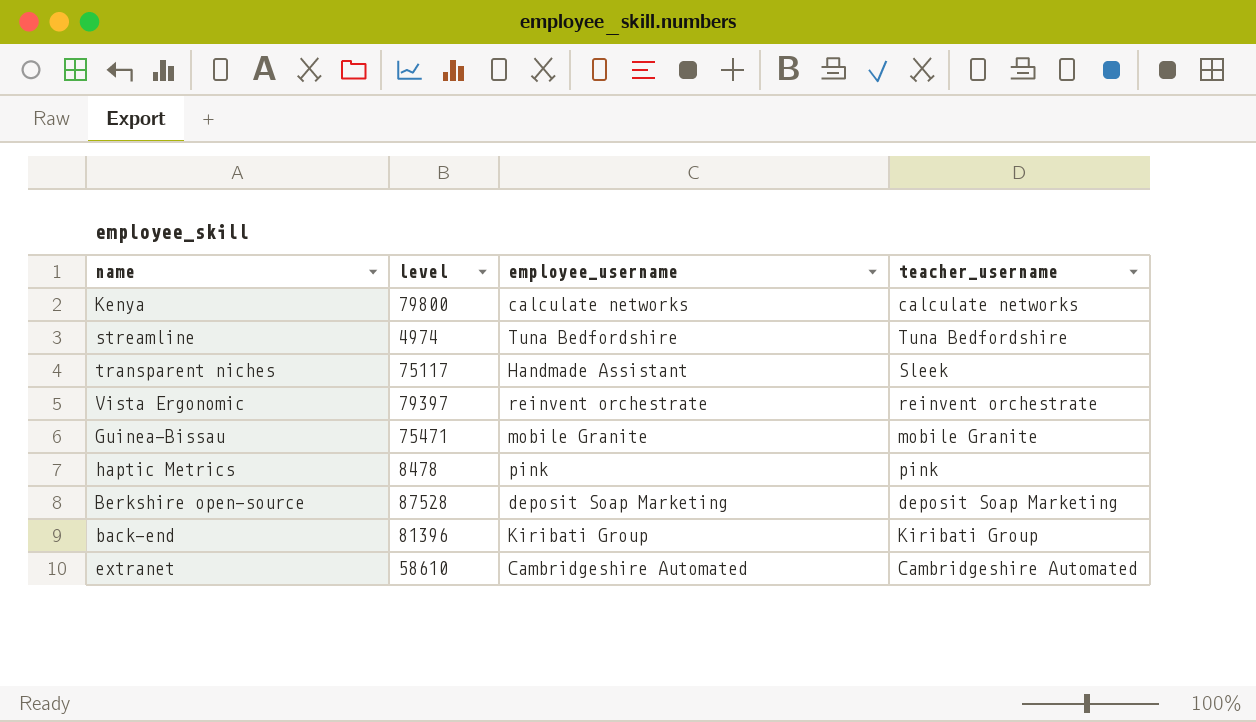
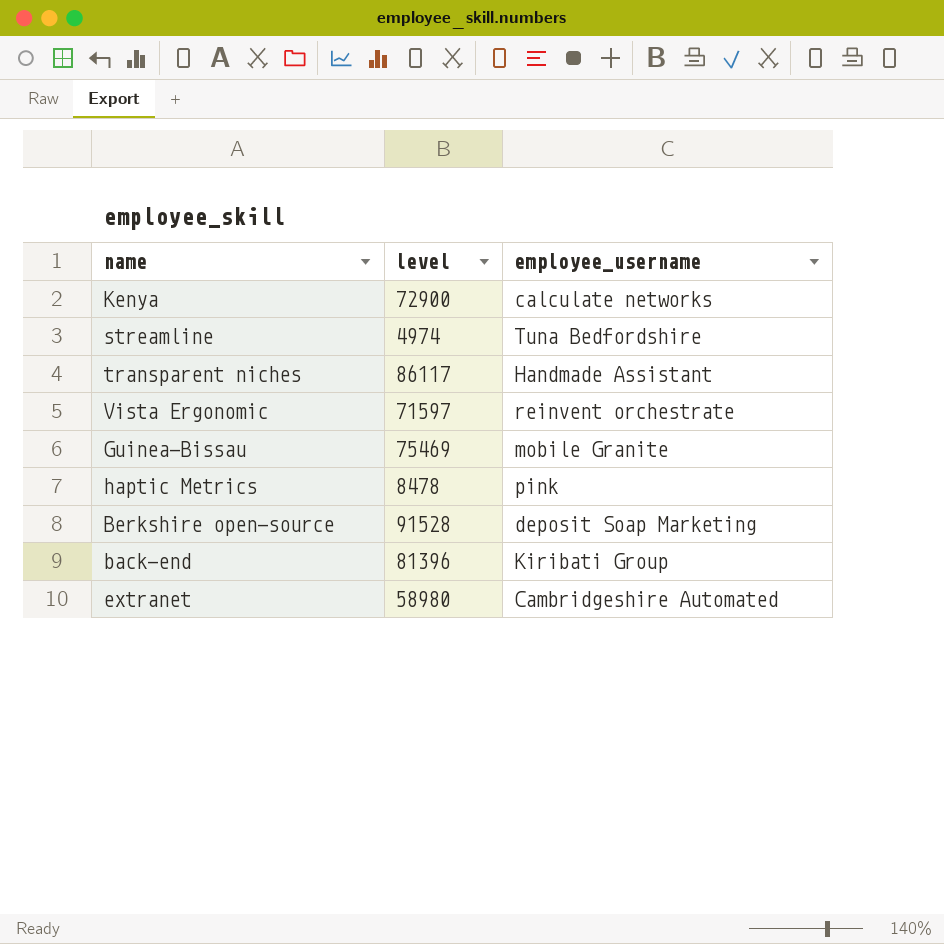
column teacher_username | position: 4 -> none
Kenya | level: 79800 -> 72900
transparent niches | level: 75117 -> 86117
Vista Ergonomic | level: 79397 -> 71597
Guinea-Bissau | level: 75471 -> 75469
Berkshire open-source | level: 87528 -> 91528
extranet | level: 58610 -> 58980

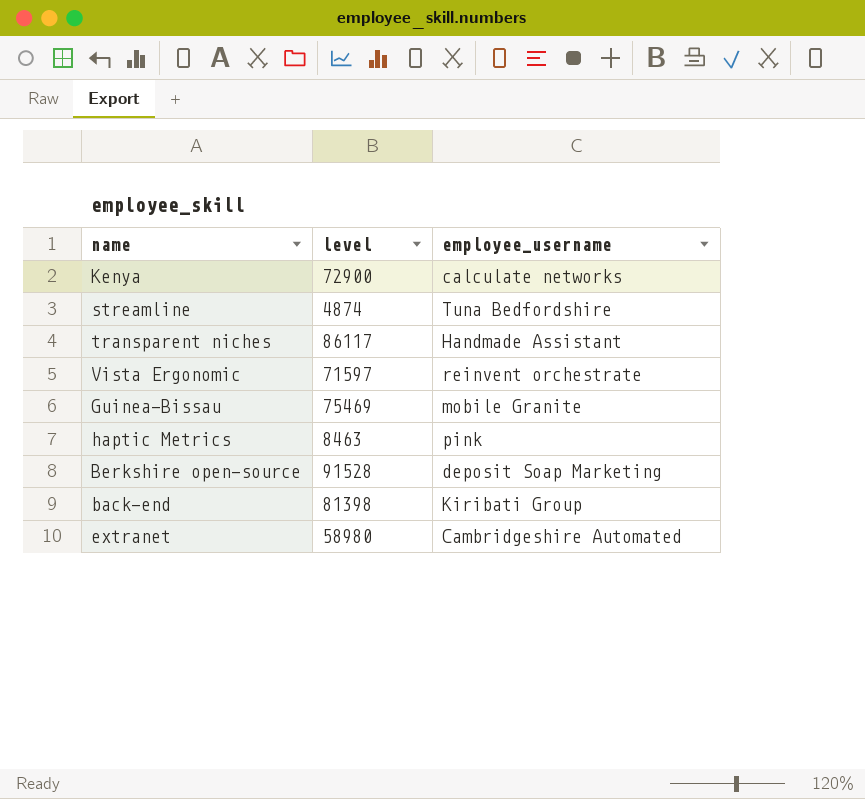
streamline | level: 4974 -> 4874
haptic Metrics | level: 8478 -> 8463
back-end | level: 81396 -> 81398

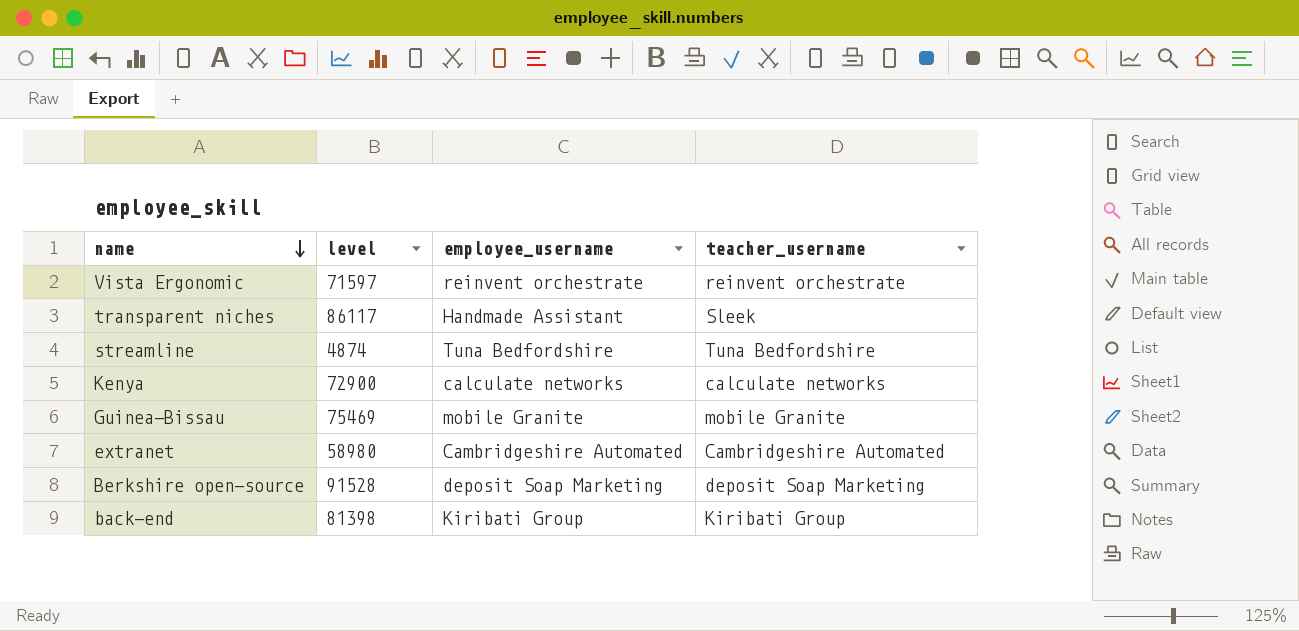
row order: none -> name descending
column teacher_username | position: none -> 4
row haptic Metrics: 8463 | pink -> none

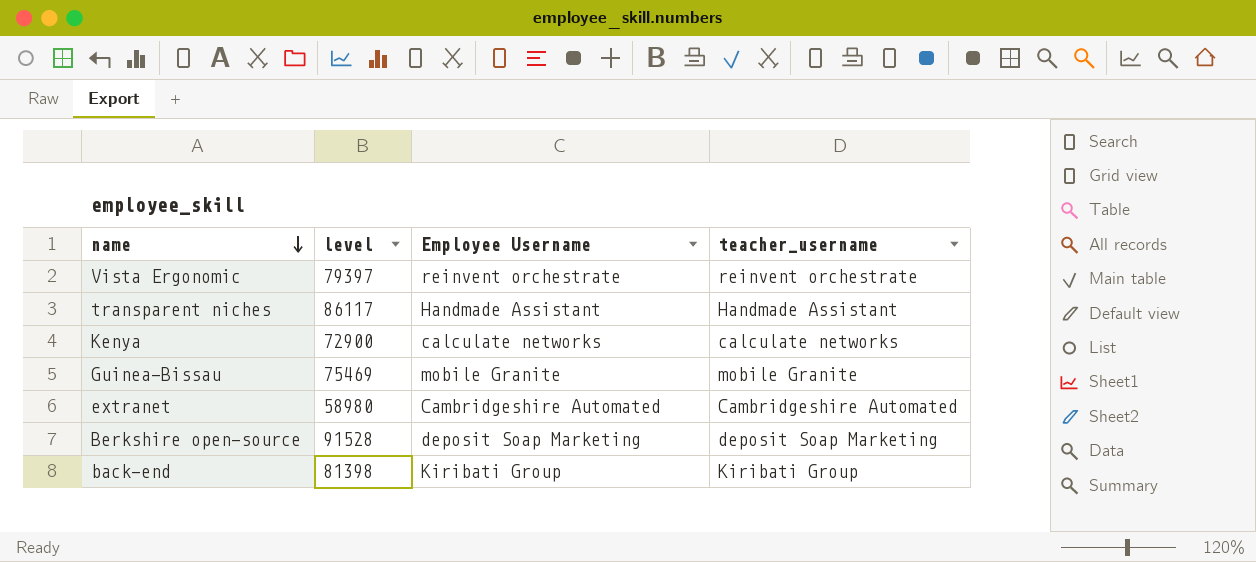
column name: employee_username -> Employee Username
row streamline: 4874 | Tuna Bedfordshire | Tuna Bedfordshire -> none
Vista Ergonomic | level: 71597 -> 79397
transparent niches | teacher_username: Sleek -> Handmade Assistant

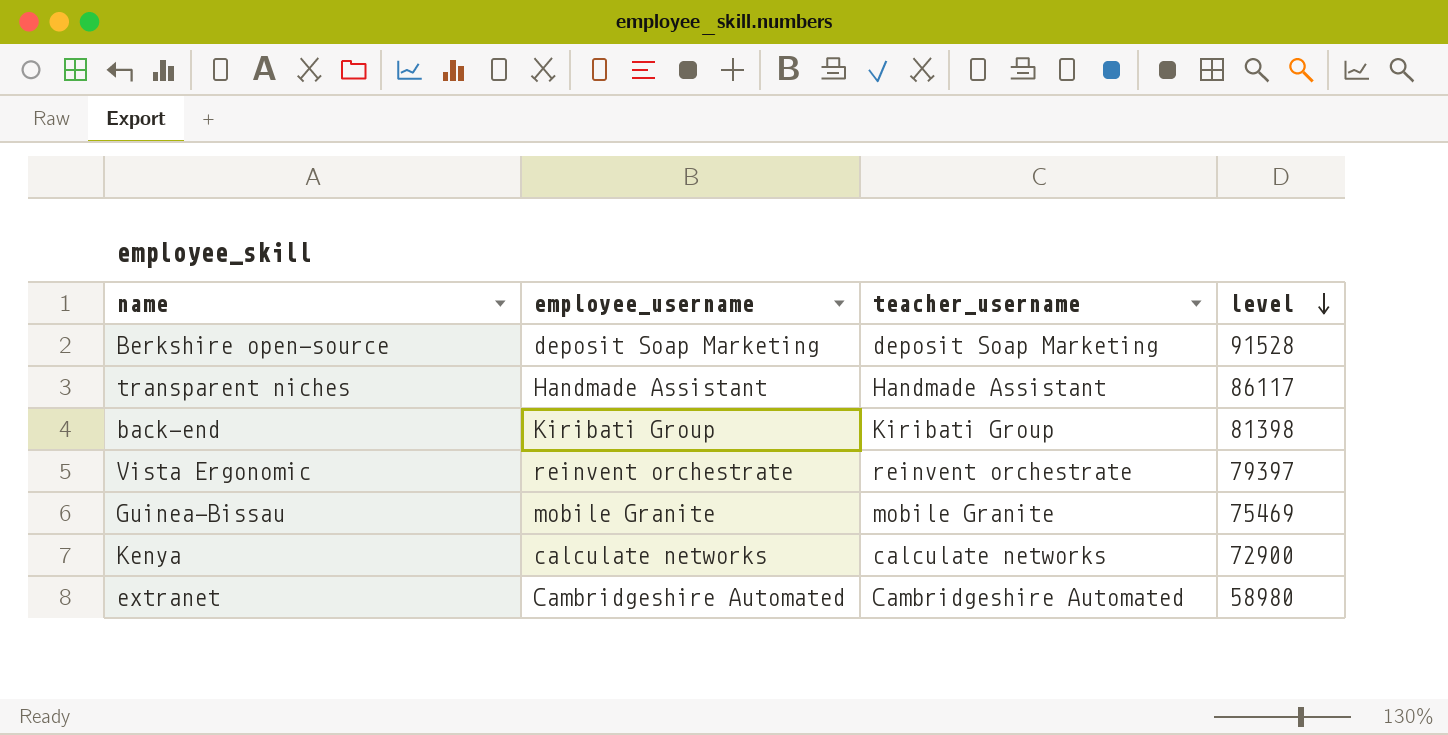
row order: name descending -> level descending
column name: Employee Username -> employee_username
column level | position: 2 -> 4

